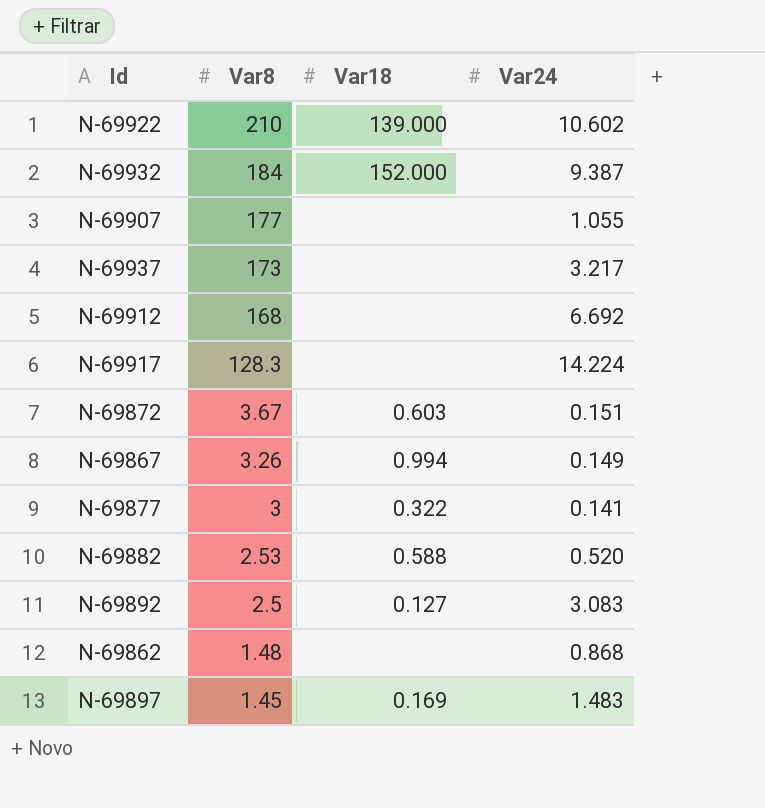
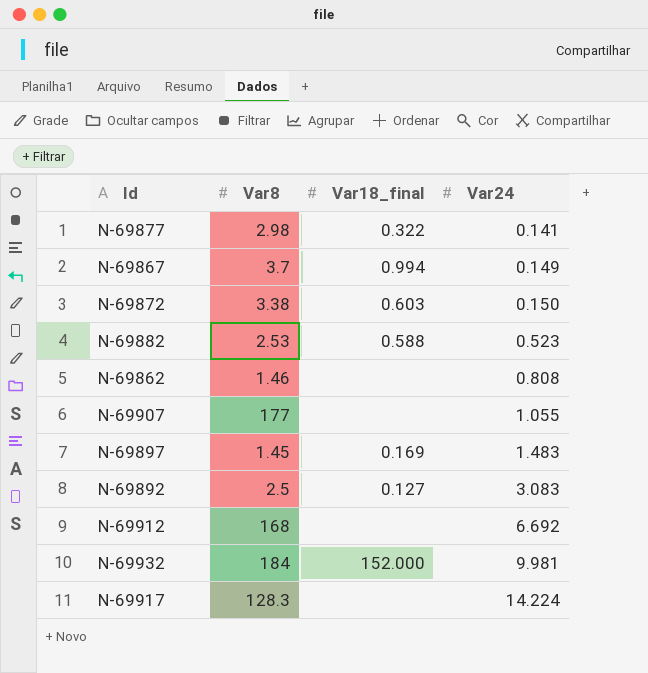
row order: Var8 descending -> Var24 ascending
column name: Var18 -> Var18_final
row N-69922: 210 | 139.000 | 10.602 -> none
row N-69937: 173 | none | 3.217 -> none
N-69877 | Var8: 3 -> 2.98
N-69867 | Var8: 3.26 -> 3.7
N-69872 | Var8: 3.67 -> 3.38
N-69872 | Var24: 0.151 -> 0.150
N-69882 | Var24: 0.520 -> 0.523
N-69862 | Var8: 1.48 -> 1.46
N-69862 | Var24: 0.868 -> 0.808
N-69932 | Var24: 9.387 -> 9.981

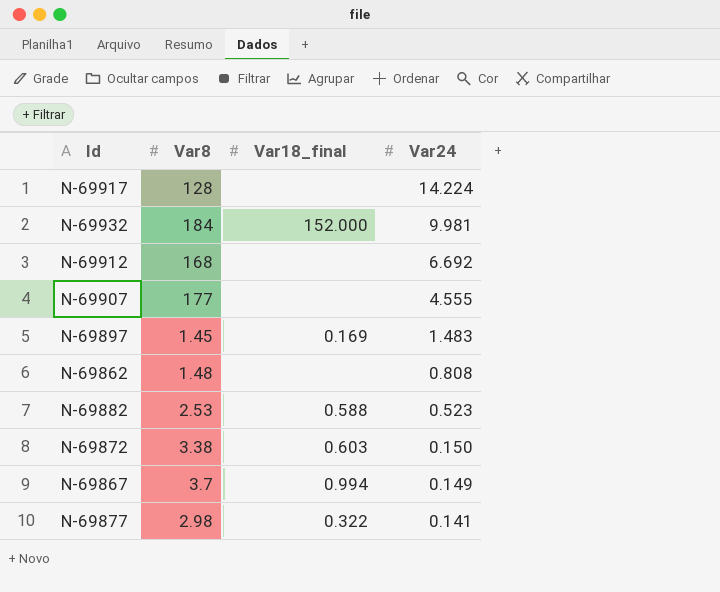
row order: Var24 ascending -> Var24 descending
row N-69892: 2.5 | 0.127 | 3.083 -> none
N-69917 | Var8: 128.3 -> 128
N-69907 | Var24: 1.055 -> 4.555
N-69862 | Var8: 1.46 -> 1.48

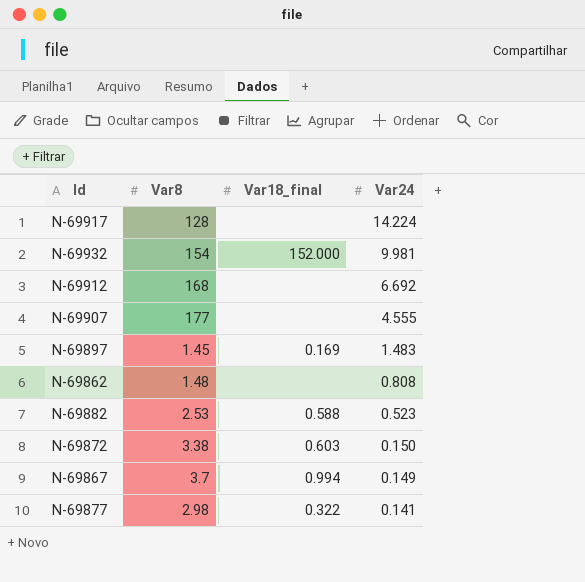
N-69932 | Var8: 184 -> 154

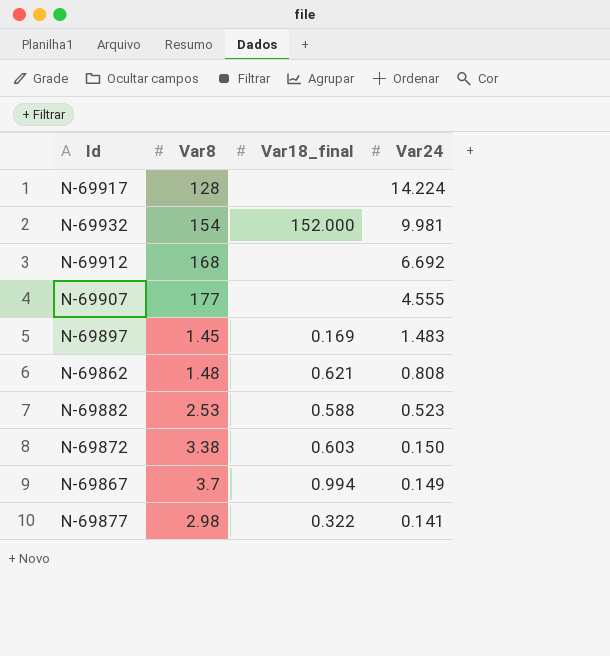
N-69862 | Var18_final: none -> 0.621

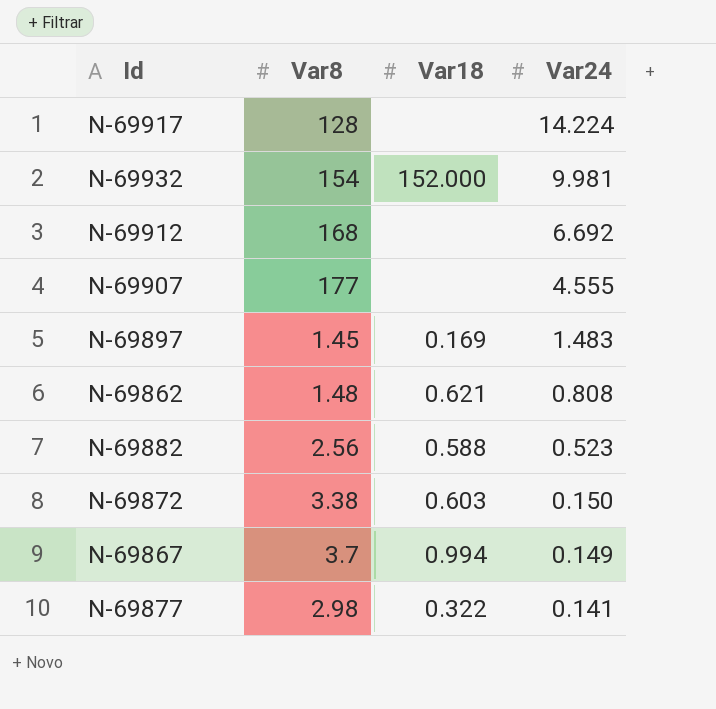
column name: Var18_final -> Var18
N-69882 | Var8: 2.53 -> 2.56

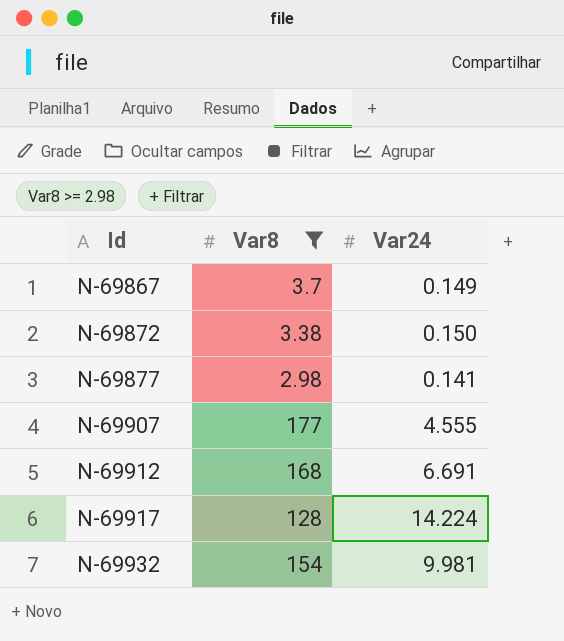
filter: none -> Var8 >= 2.98
row order: Var24 descending -> Id ascending
column Var18 | position: 3 -> none
N-69912 | Var24: 6.692 -> 6.691

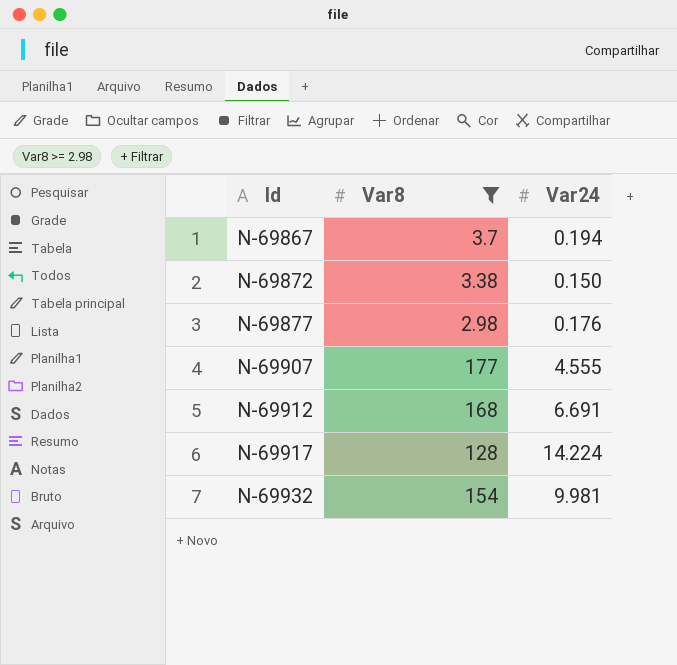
N-69867 | Var24: 0.149 -> 0.194
N-69877 | Var24: 0.141 -> 0.176

